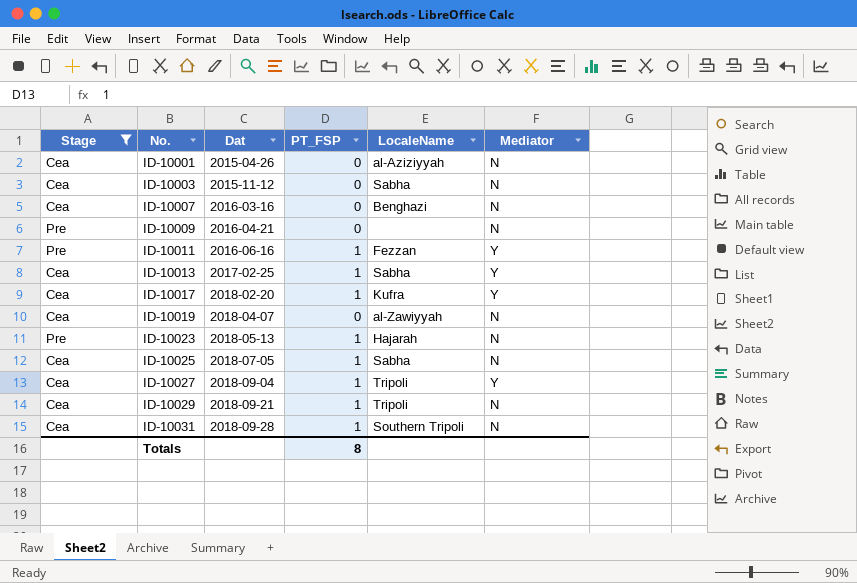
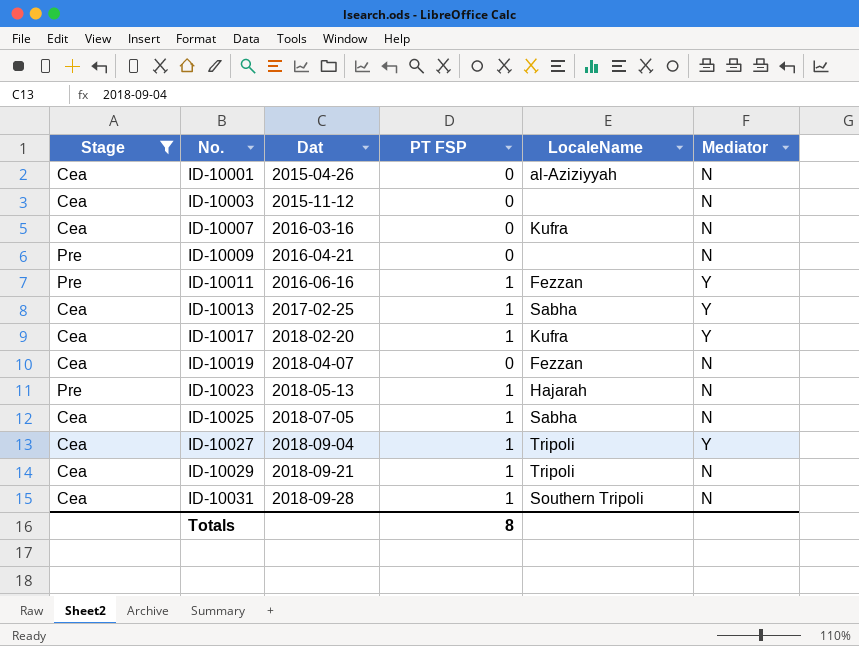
column name: PT_FSP -> PT FSP
ID-10003 | LocaleName: Sabha -> none
ID-10007 | LocaleName: Benghazi -> Kufra
ID-10019 | LocaleName: al-Zawiyyah -> Fezzan

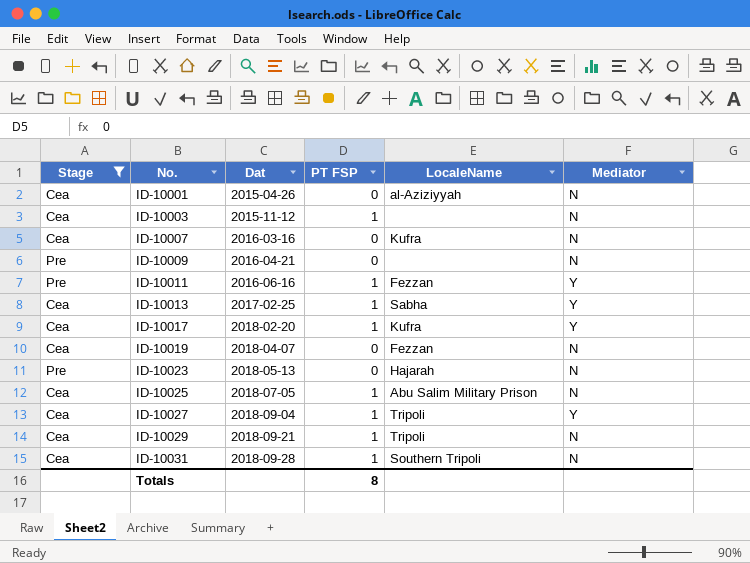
ID-10003 | PT FSP: 0 -> 1
ID-10023 | PT FSP: 1 -> 0
ID-10025 | LocaleName: Sabha -> Abu Salim Military Prison

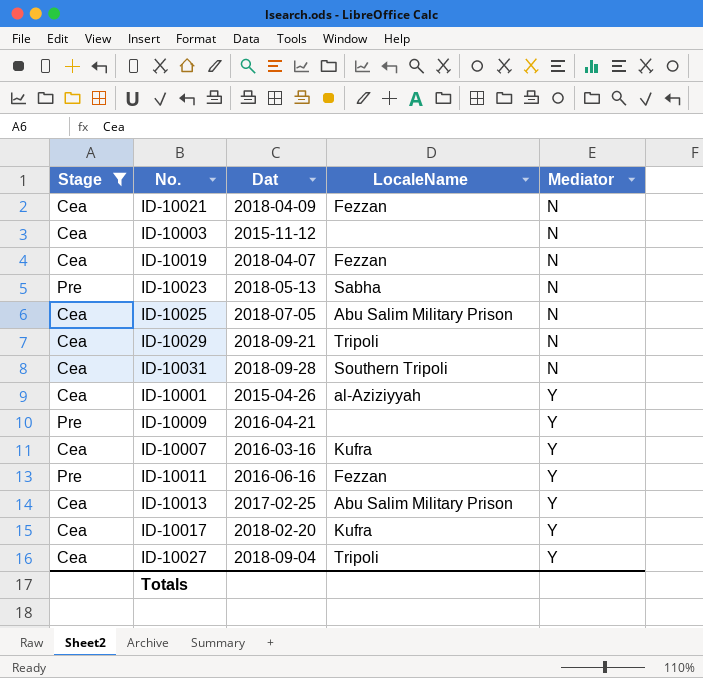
row order: No. ascending -> Mediator ascending
column PT FSP | position: 4 -> none
row ID-10021: none -> Cea | 2018-04-09 | Fezzan | N
ID-10023 | LocaleName: Hajarah -> Sabha
ID-10001 | Mediator: N -> Y
ID-10009 | Mediator: N -> Y
ID-10007 | Mediator: N -> Y
ID-10013 | LocaleName: Sabha -> Abu Salim Military Prison

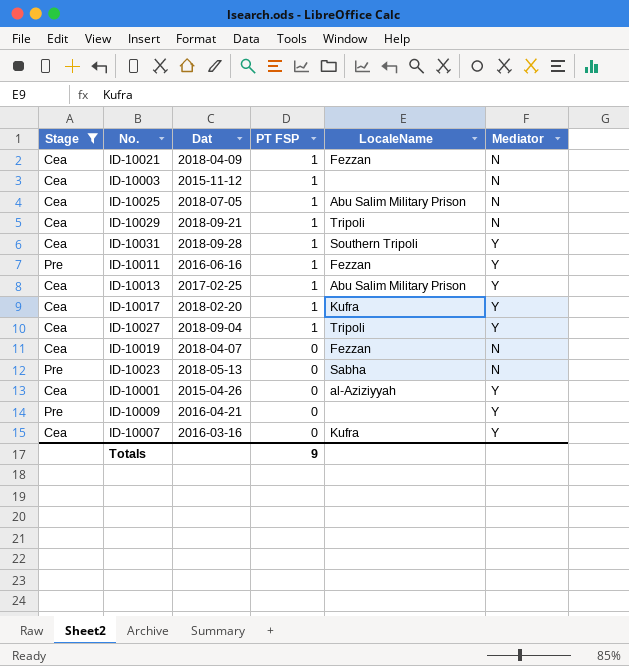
row order: Mediator ascending -> PT FSP descending
column PT FSP | position: none -> 4
ID-10031 | Mediator: N -> Y

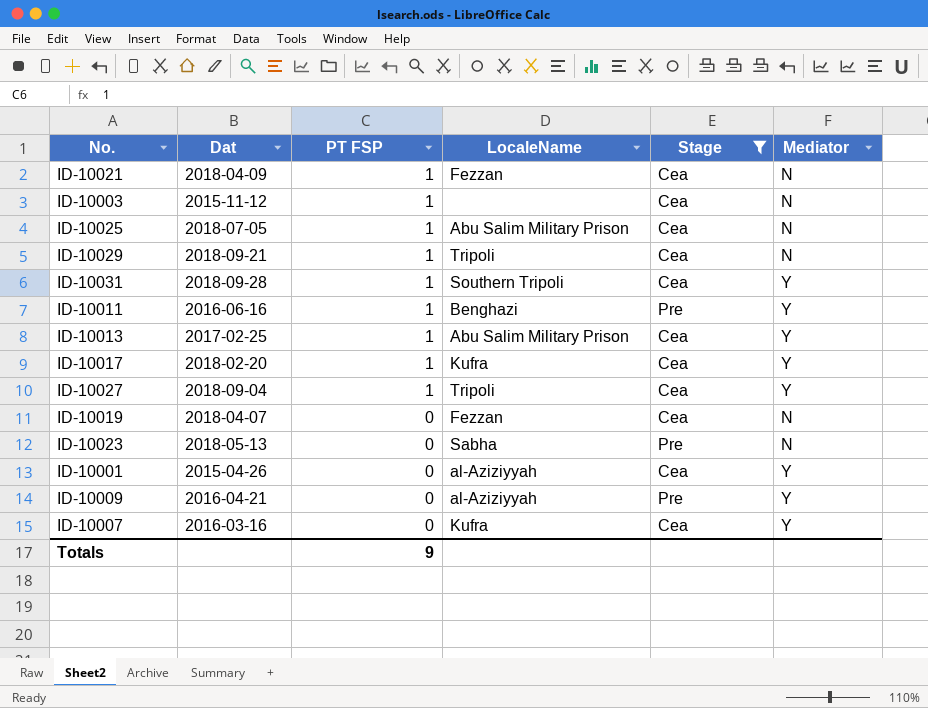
column Stage | position: 1 -> 5
ID-10011 | LocaleName: Fezzan -> Benghazi
ID-10009 | LocaleName: none -> al-Aziziyyah

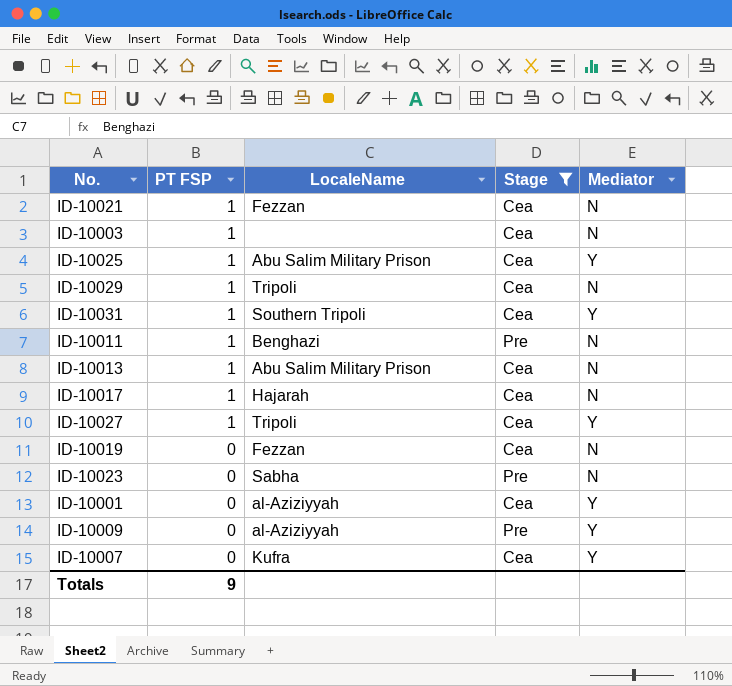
column Dat | position: 2 -> none
ID-10025 | Mediator: N -> Y
ID-10011 | Mediator: Y -> N
ID-10013 | Mediator: Y -> N
ID-10017 | LocaleName: Kufra -> Hajarah
ID-10017 | Mediator: Y -> N

